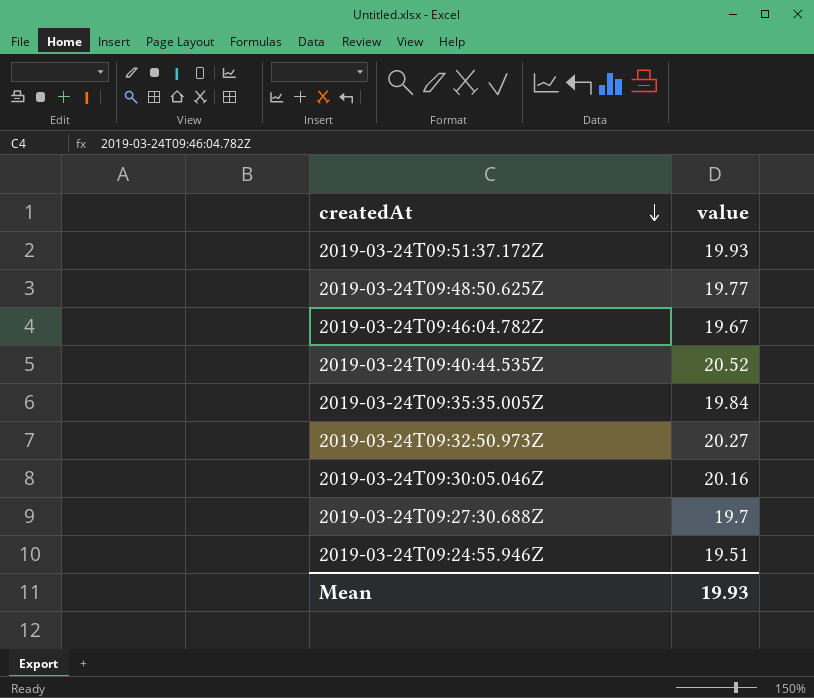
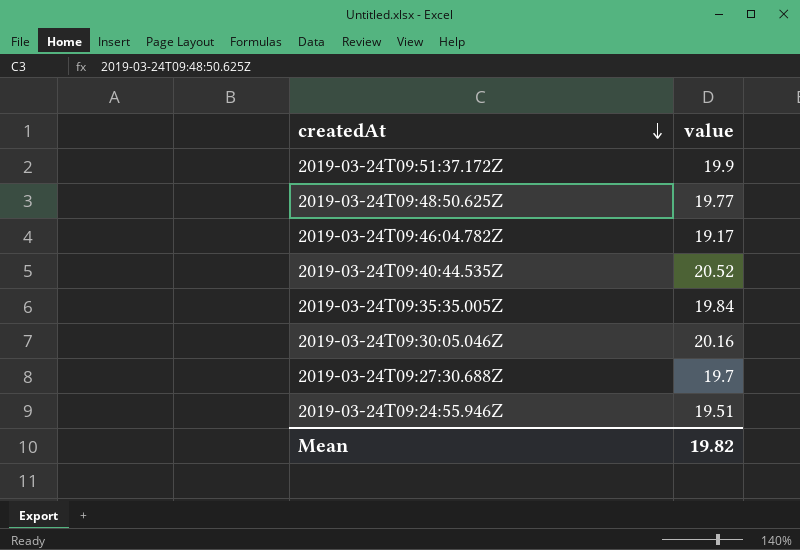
row 2019-03-24T09:32:50.973Z: 20.27 -> none
2019-03-24T09:51:37.172Z | value: 19.93 -> 19.9
2019-03-24T09:46:04.782Z | value: 19.67 -> 19.17
Mean | value: 19.93 -> 19.82

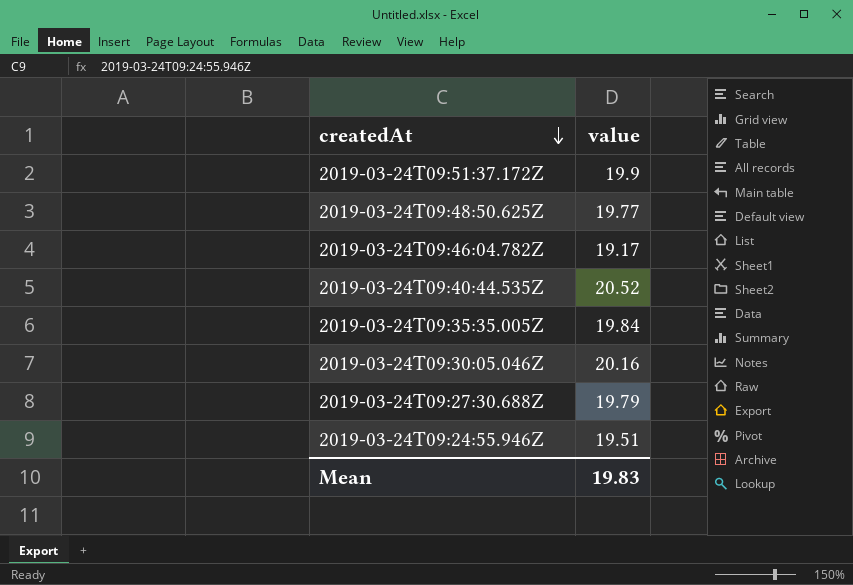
2019-03-24T09:27:30.688Z | value: 19.7 -> 19.79
Mean | value: 19.82 -> 19.83

